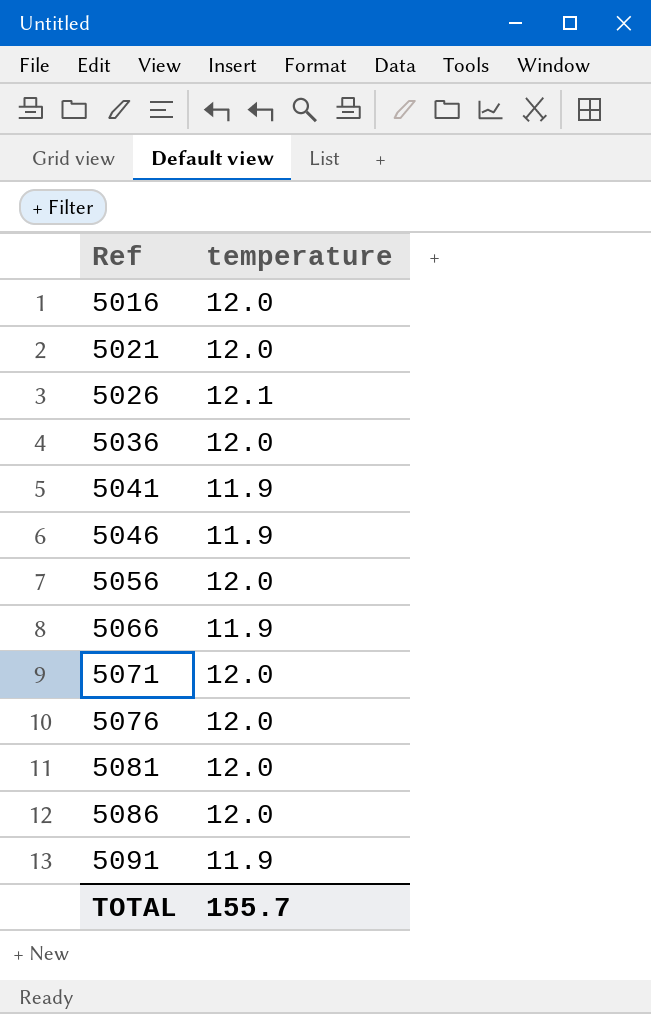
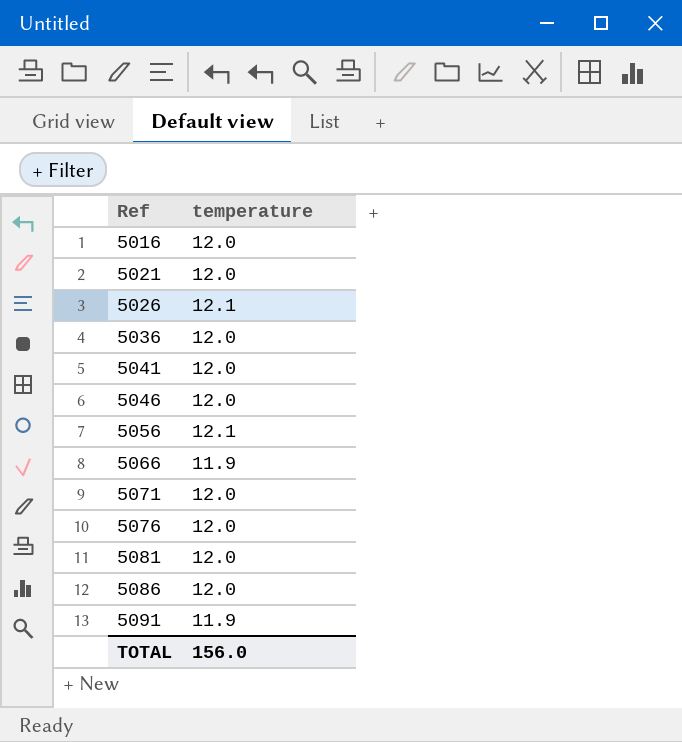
5041 | temperature: 11.9 -> 12.0
5046 | temperature: 11.9 -> 12.0
5056 | temperature: 12.0 -> 12.1
TOTAL | temperature: 155.7 -> 156.0

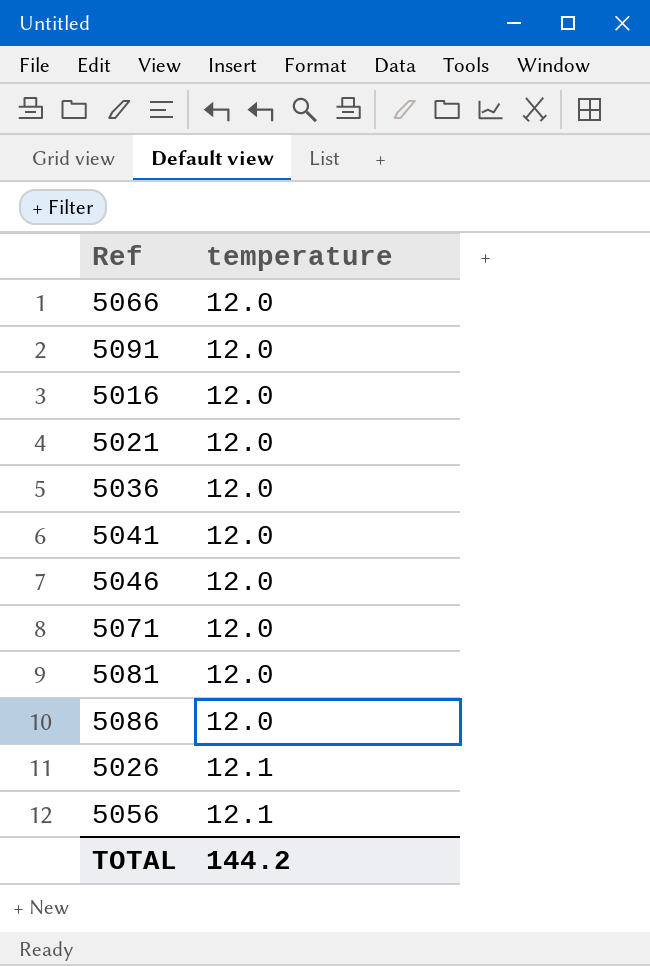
row order: Ref ascending -> temperature ascending
row 5076: 12.0 -> none
5066 | temperature: 11.9 -> 12.0
5091 | temperature: 11.9 -> 12.0
TOTAL | temperature: 156.0 -> 144.2

